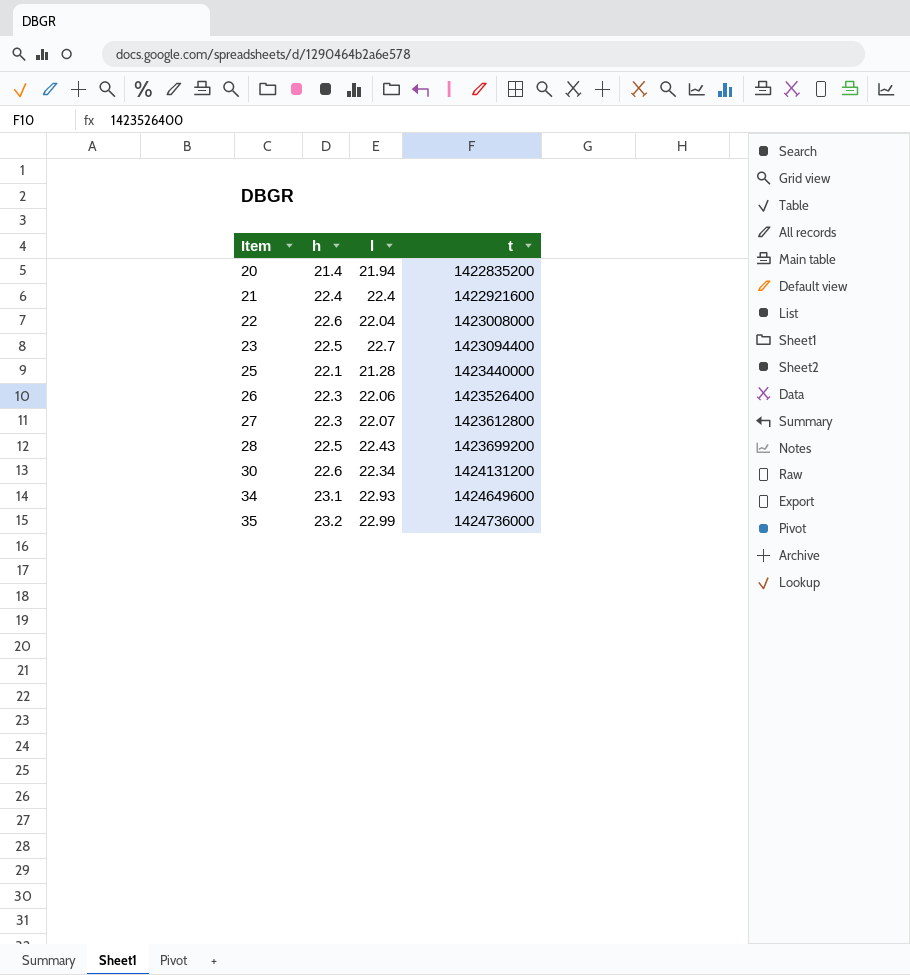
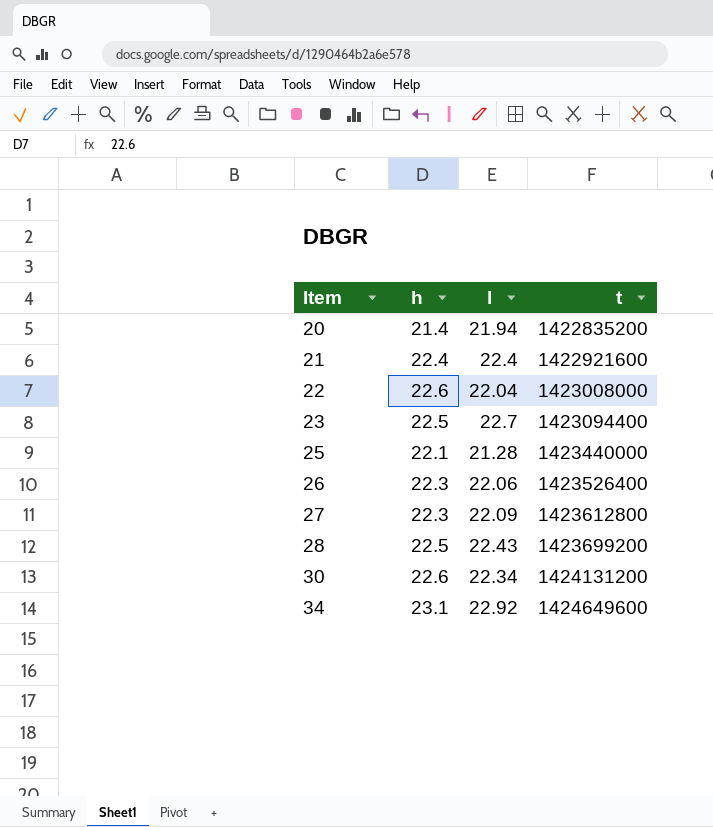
row 35: 23.2 | 22.99 | 1424736000 -> none
27 | l: 22.07 -> 22.09
34 | l: 22.93 -> 22.92

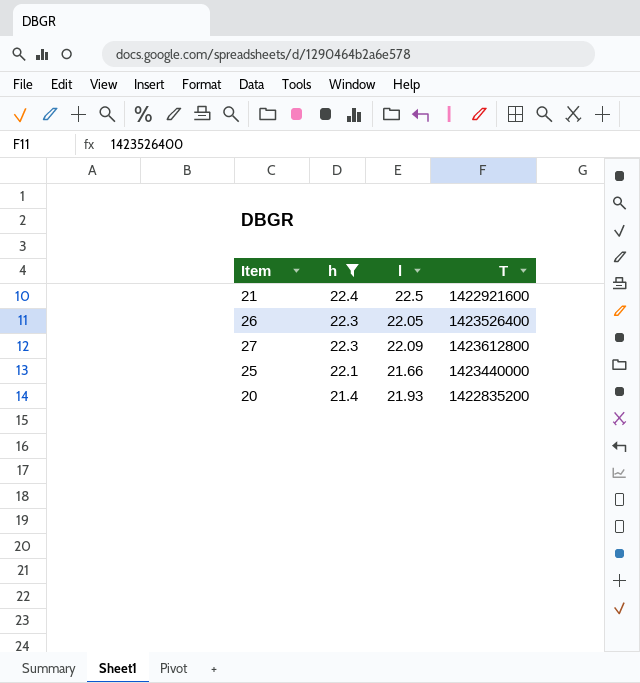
filter: none -> h <= 22.4
row order: Item ascending -> h descending
column name: t -> T
21 | l: 22.4 -> 22.5
26 | l: 22.06 -> 22.05
25 | l: 21.28 -> 21.66
20 | l: 21.94 -> 21.93

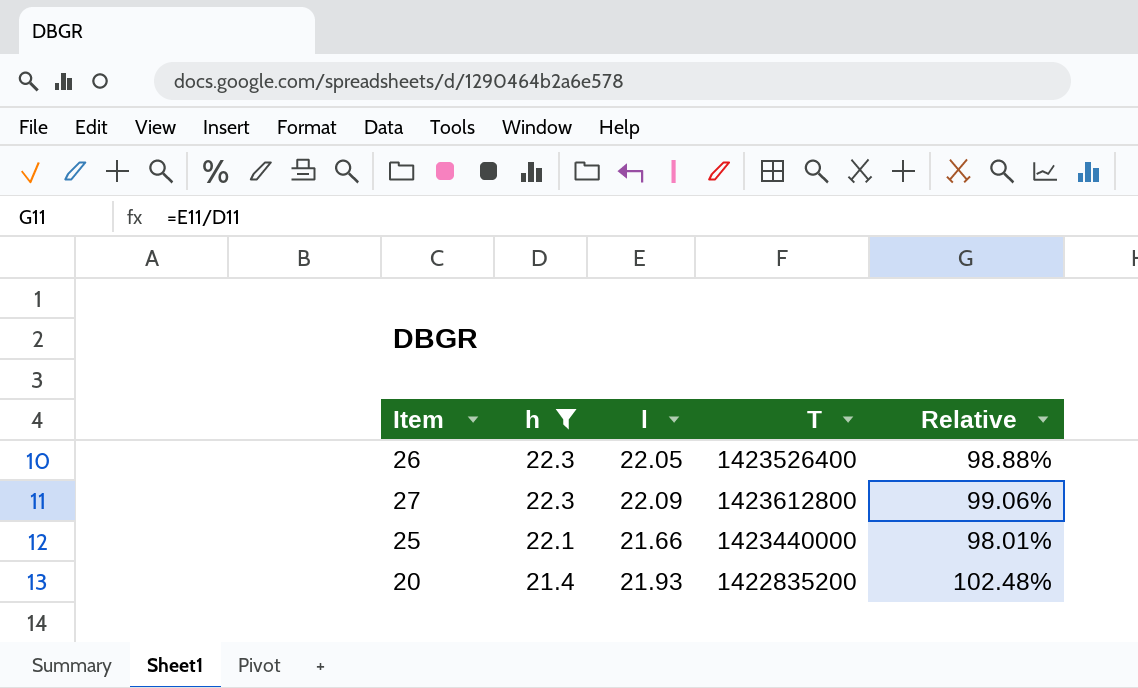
column Relative | formula: none -> [l] / [h]
row 21: 22.4 | 22.5 | 1422921600 -> none

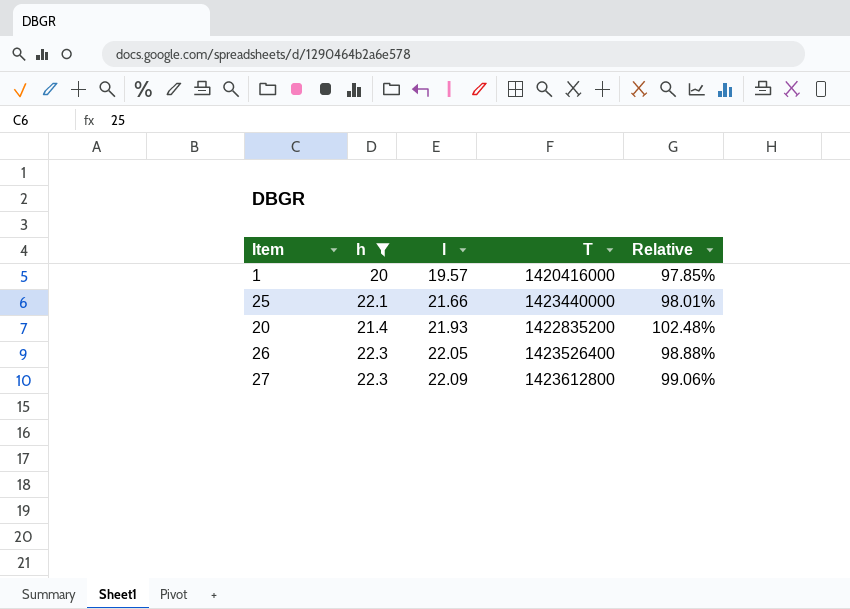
row order: h descending -> l ascending
row 1: none -> 20 | 19.57 | 1420416000 | 97.85%

